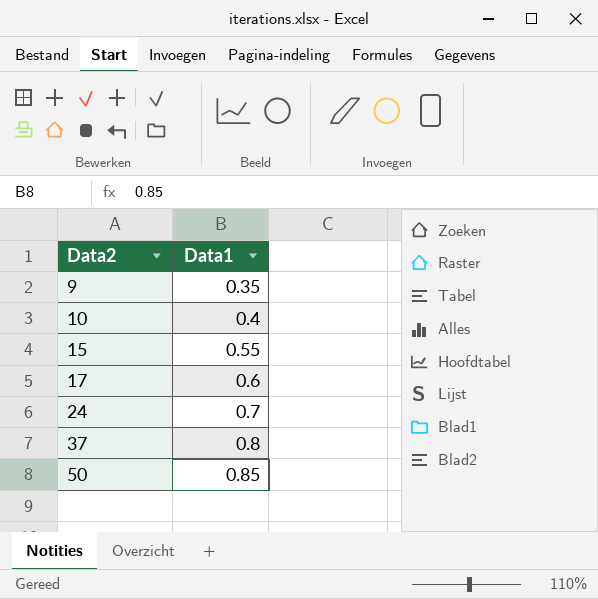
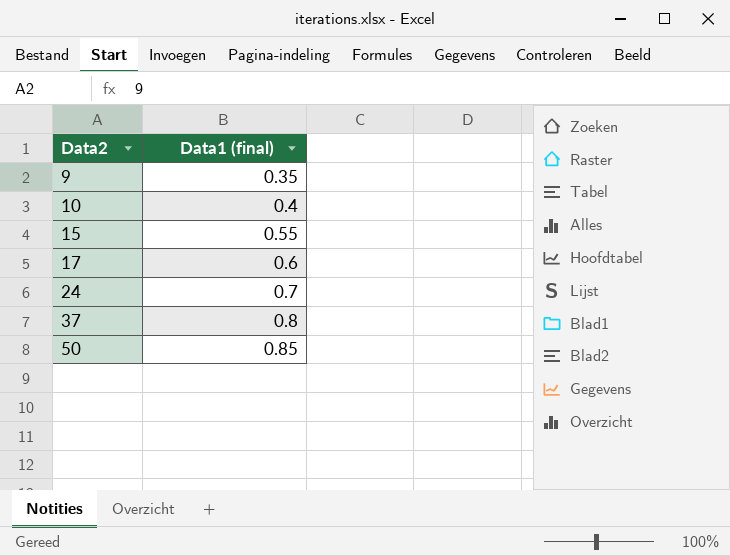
column name: Data1 -> Data1 (final)

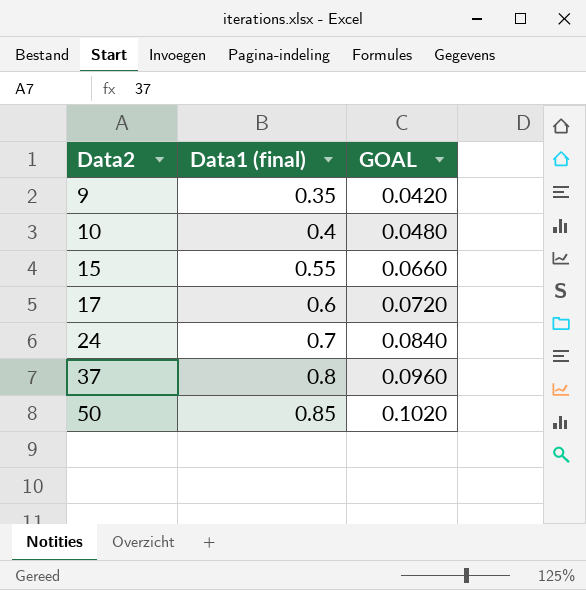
column GOAL | formula: none -> [Data1 (final)] * 0.12

